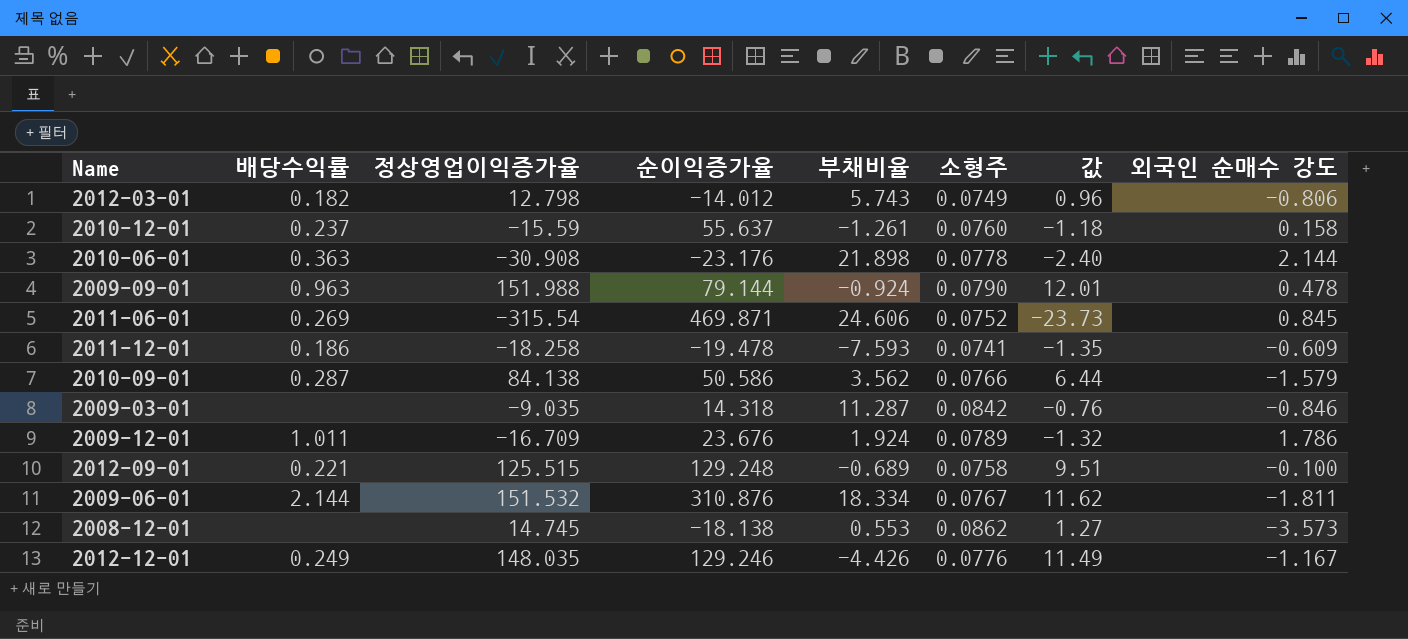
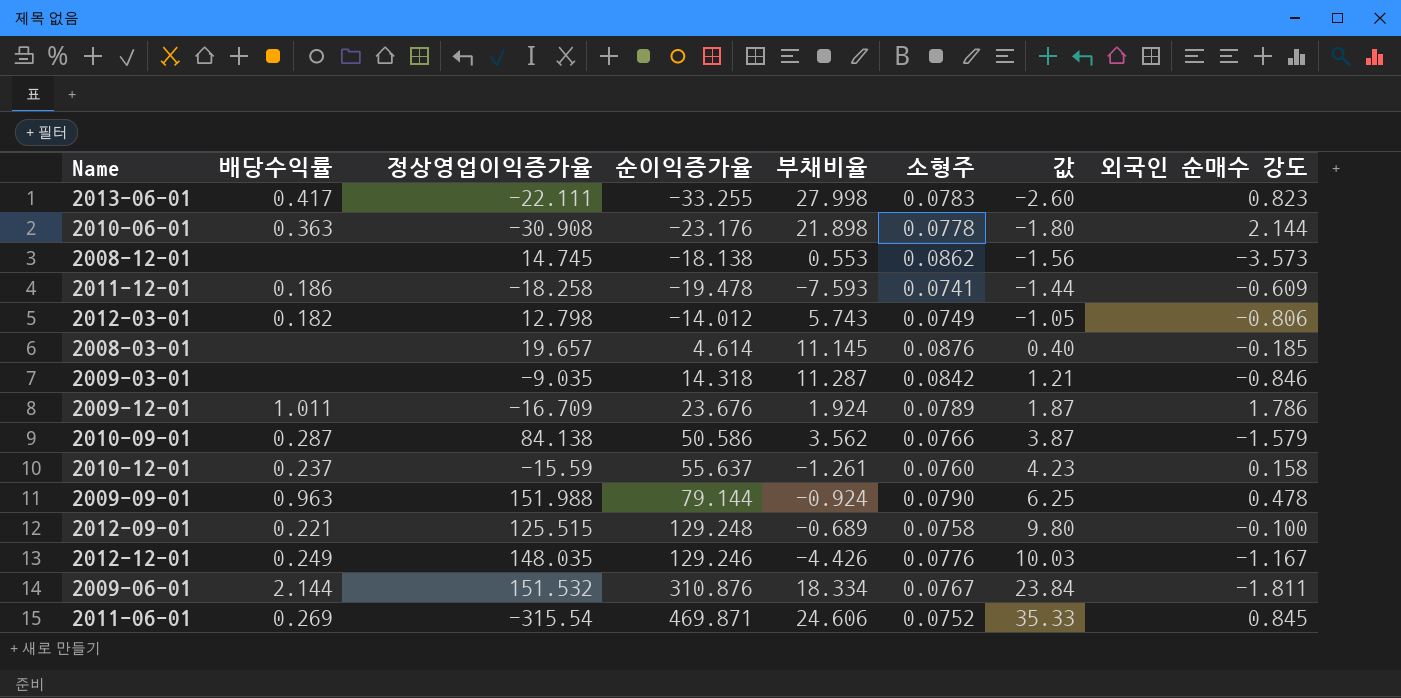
row order: none -> 값 ascending
column 값 | formula: [정상영업이익증가율] * [소형주] -> [순이익증가율] * [소형주]
row 2013-06-01: none -> 0.417 | -22.111 | -33.255 | 27.998 | 0.0783 | -2.60 | 0.823
row 2008-03-01: none -> none | 19.657 | 4.614 | 11.145 | 0.0876 | 0.40 | -0.185

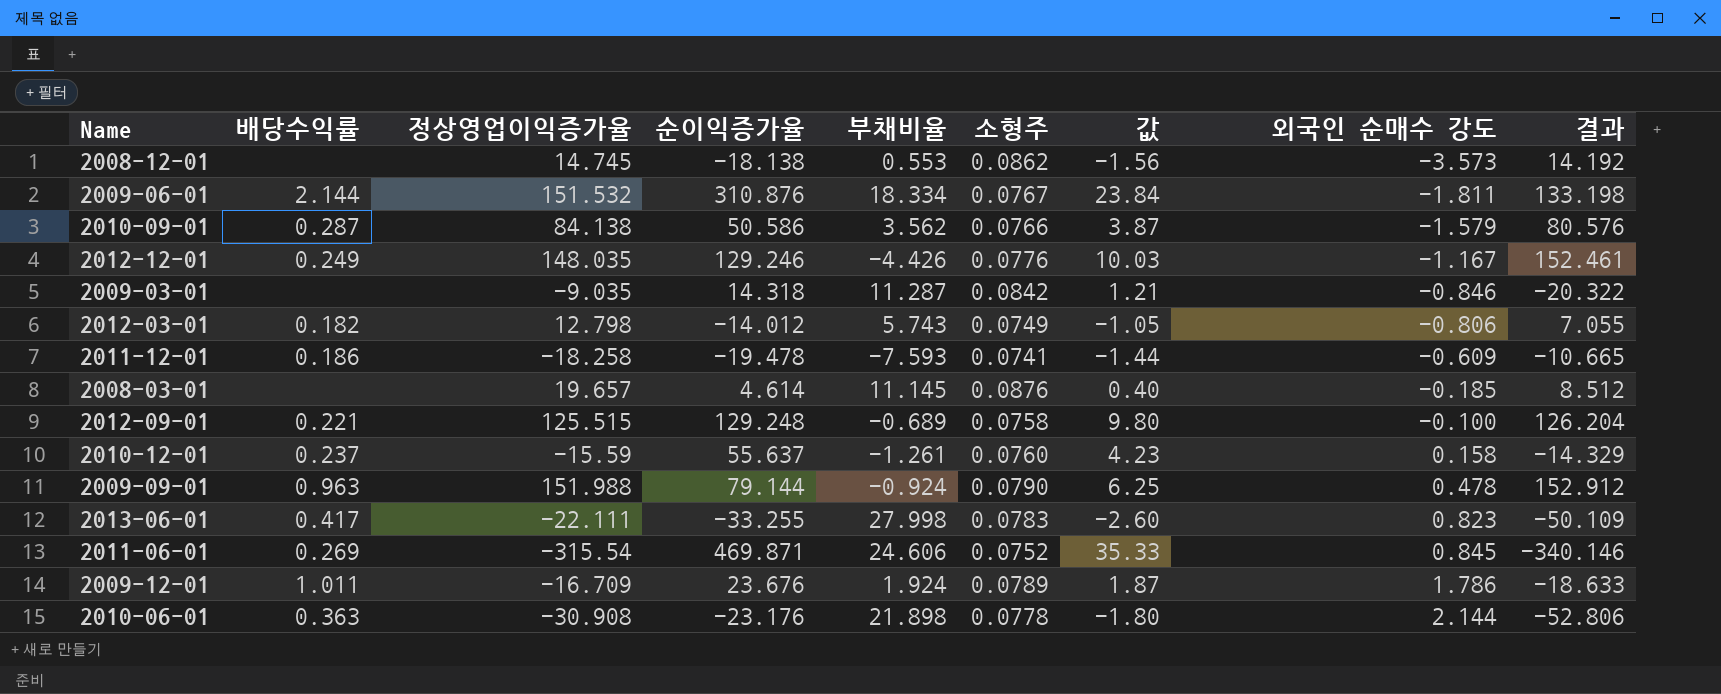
row order: 값 ascending -> 외국인 순매수 강도 ascending
column 결과 | formula: none -> [정상영업이익증가율] - [부채비율]

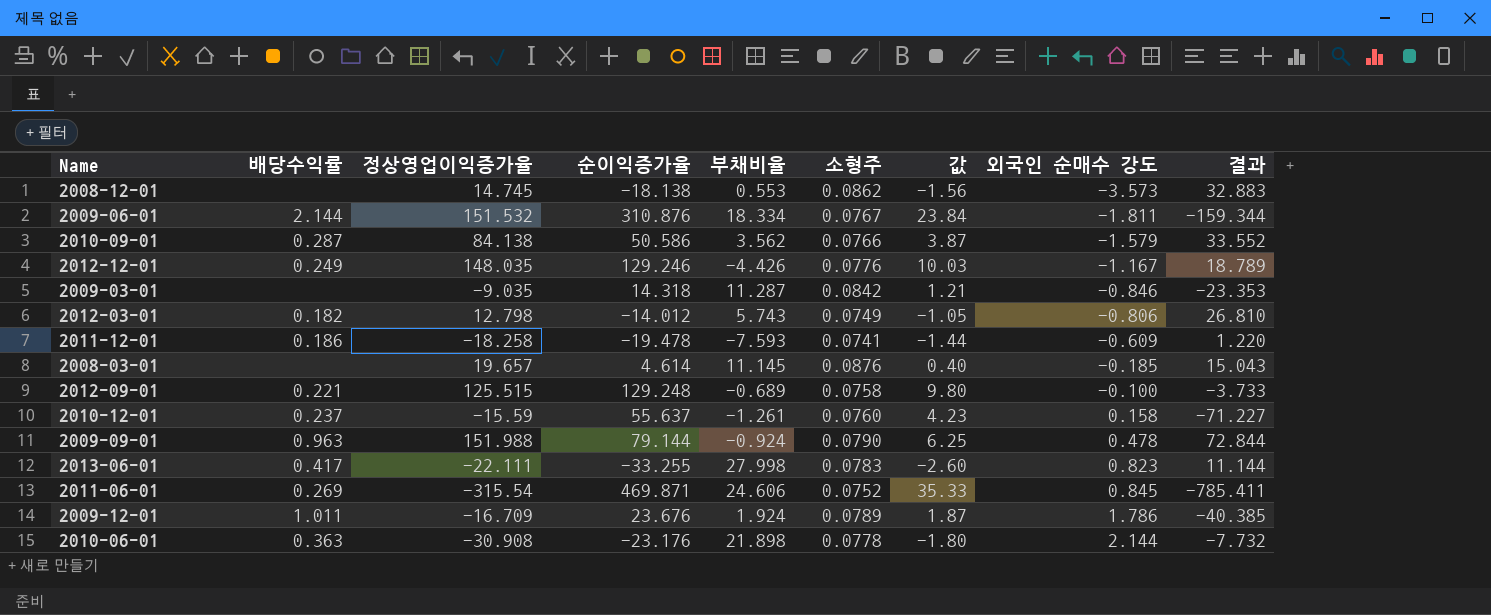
column 결과 | formula: [정상영업이익증가율] - [부채비율] -> [정상영업이익증가율] - [순이익증가율]

